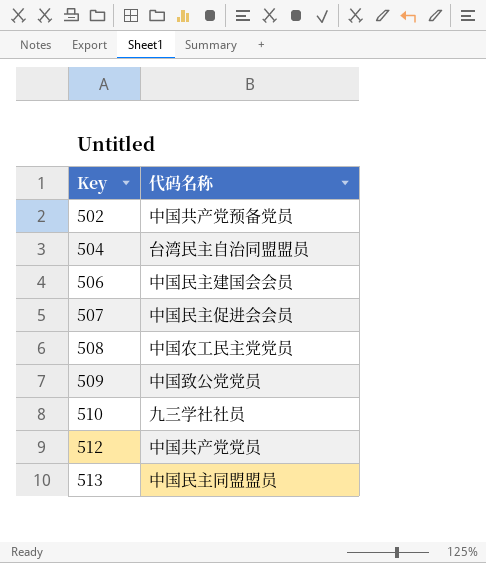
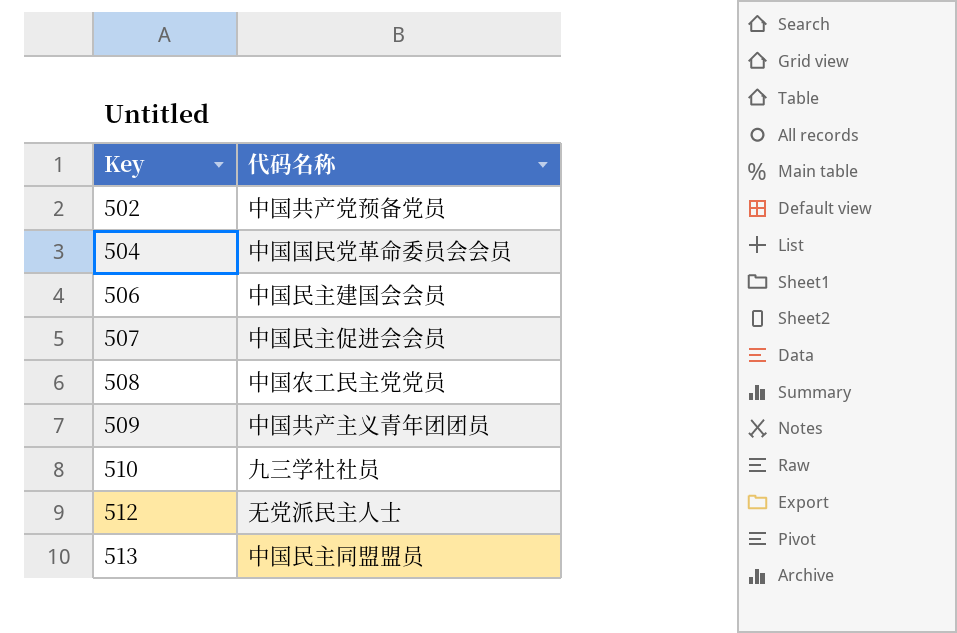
504 | 代码名称: 台湾民主自治同盟盟员 -> 中国国民党革命委员会会员
509 | 代码名称: 中国致公党党员 -> 中国共产主义青年团团员
512 | 代码名称: 中国共产党党员 -> 无党派民主人士

